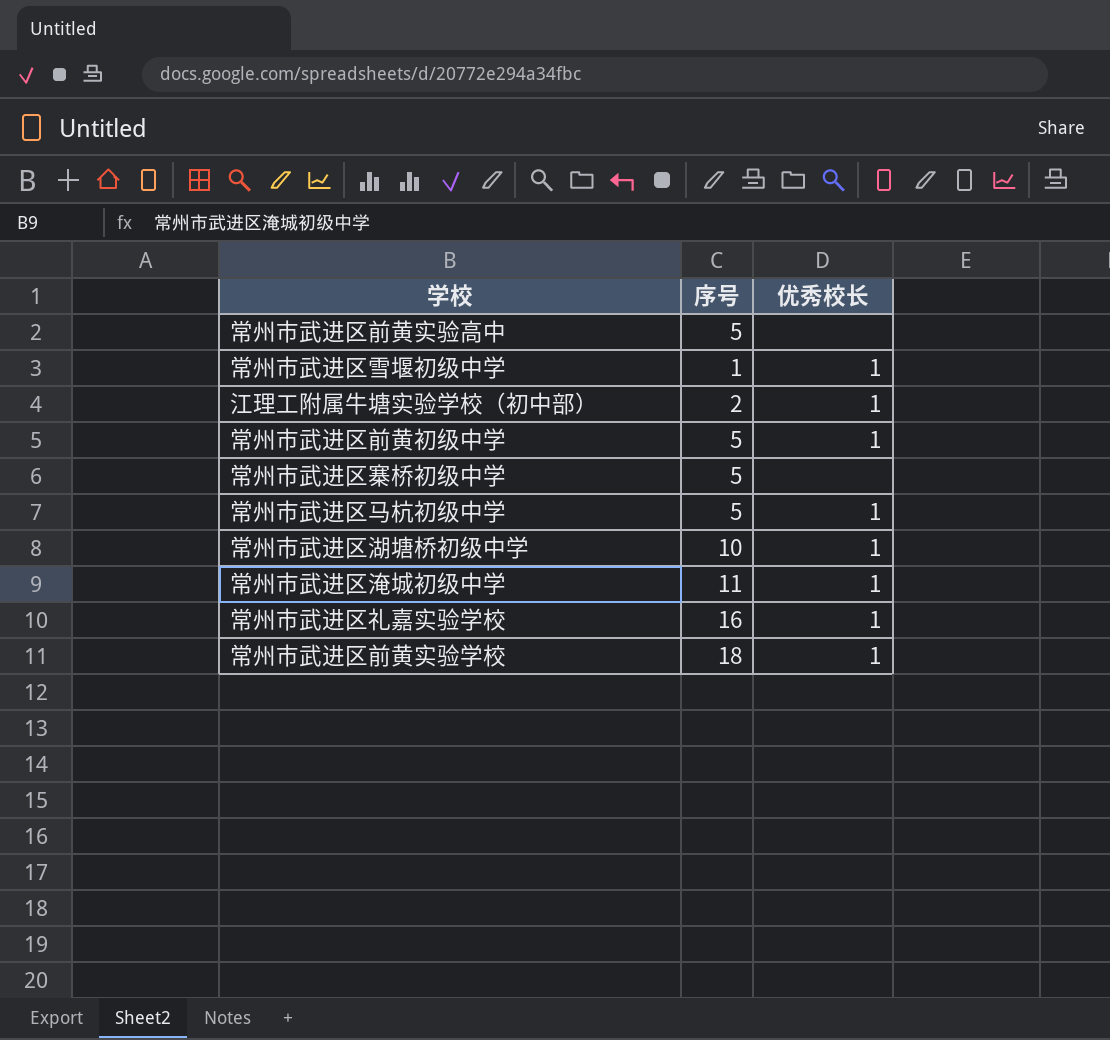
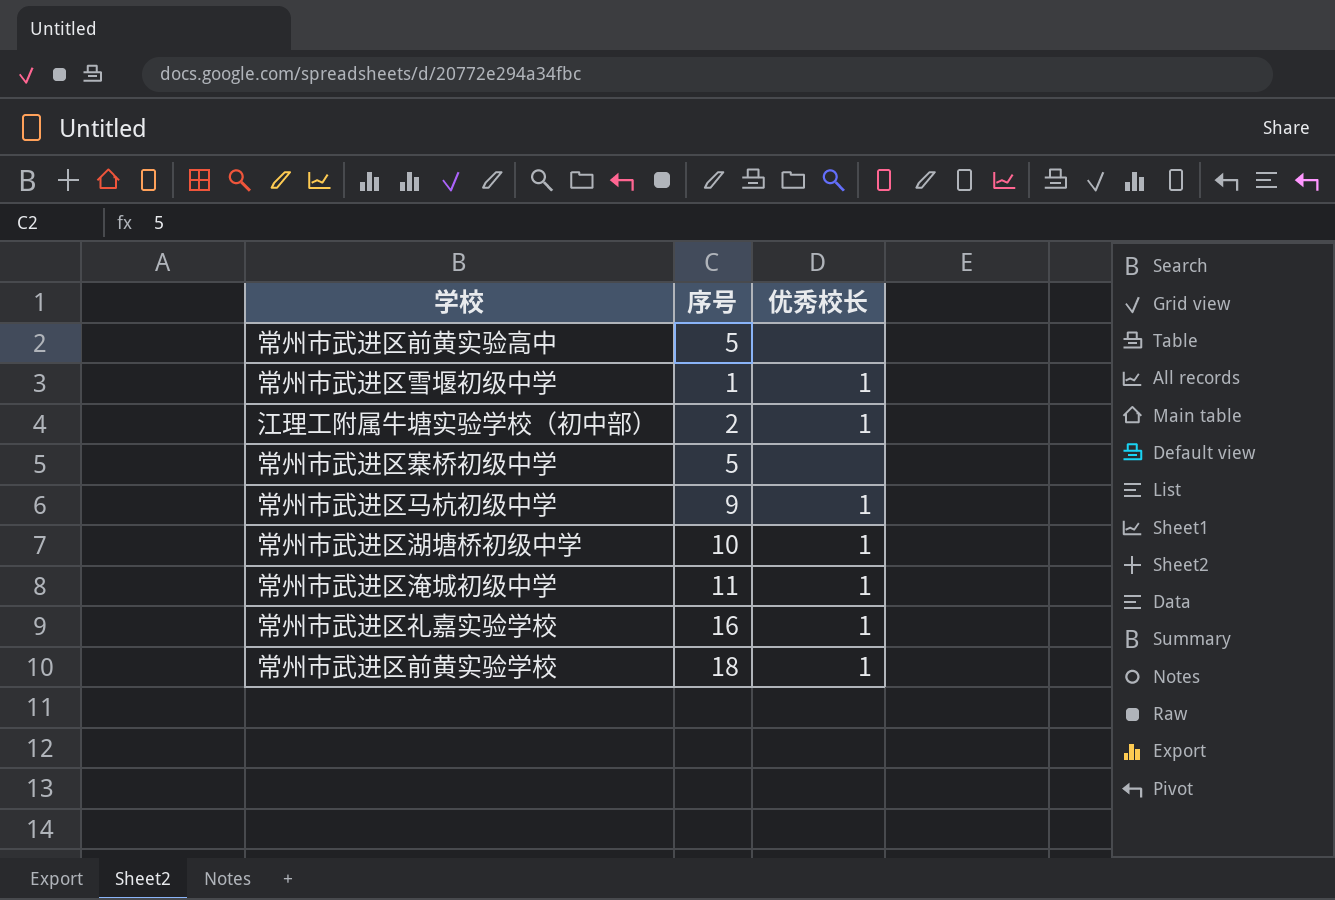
row 常州市武进区前黄初级中学: 5 | 1 -> none
常州市武进区马杭初级中学 | 序号: 5 -> 9

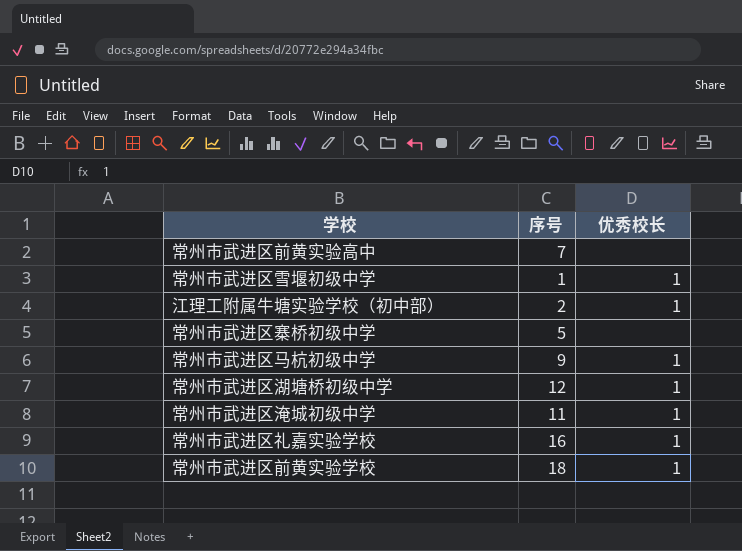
常州市武进区前黄实验高中 | 序号: 5 -> 7
常州市武进区湖塘桥初级中学 | 序号: 10 -> 12

